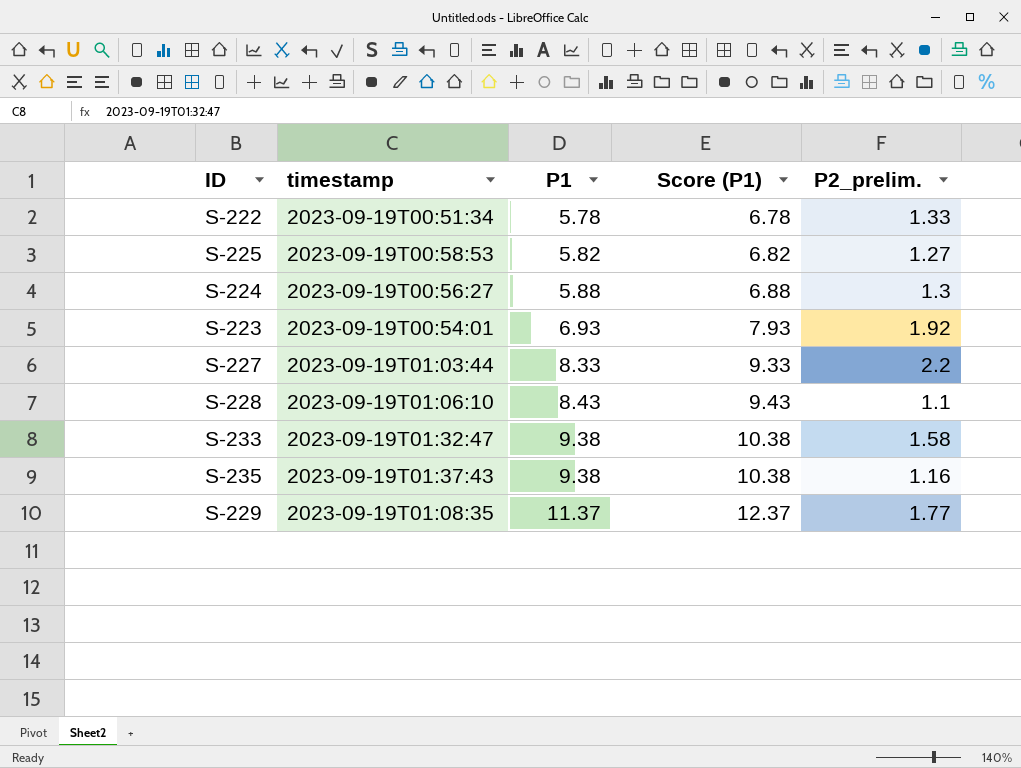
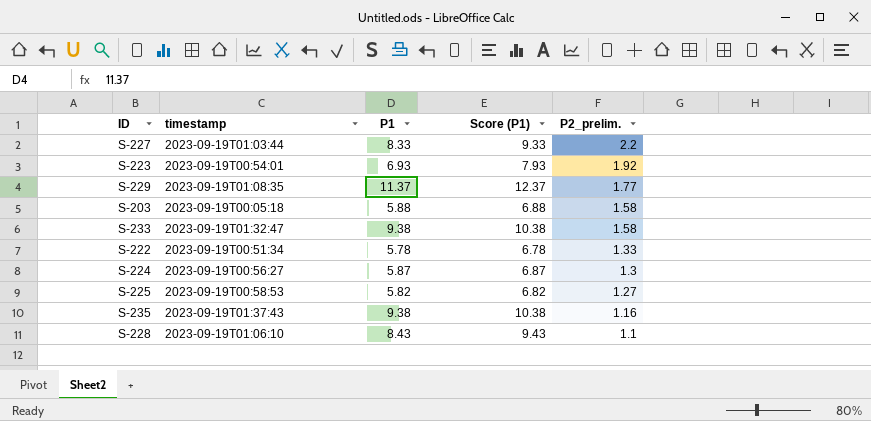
row order: P1 ascending -> P2_prelim. descending
row S-203: none -> 2023-09-19T00:05:18 | 5.88 | 6.88 | 1.58
S-224 | P1: 5.88 -> 5.87
S-224 | Score (P1): 6.88 -> 6.87

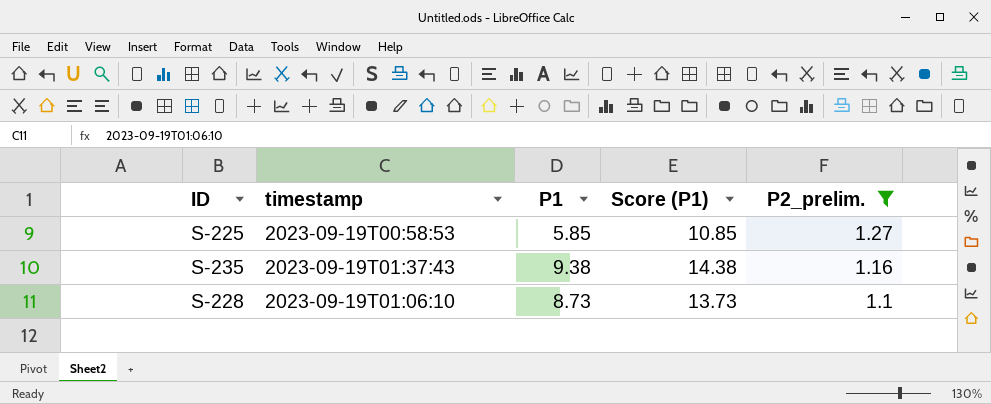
filter: none -> P2_prelim. <= 1.27
column Score (P1) | formula: [P1] + 1 -> [P1] + 5
S-225 | P1: 5.82 -> 5.85
S-228 | P1: 8.43 -> 8.73

